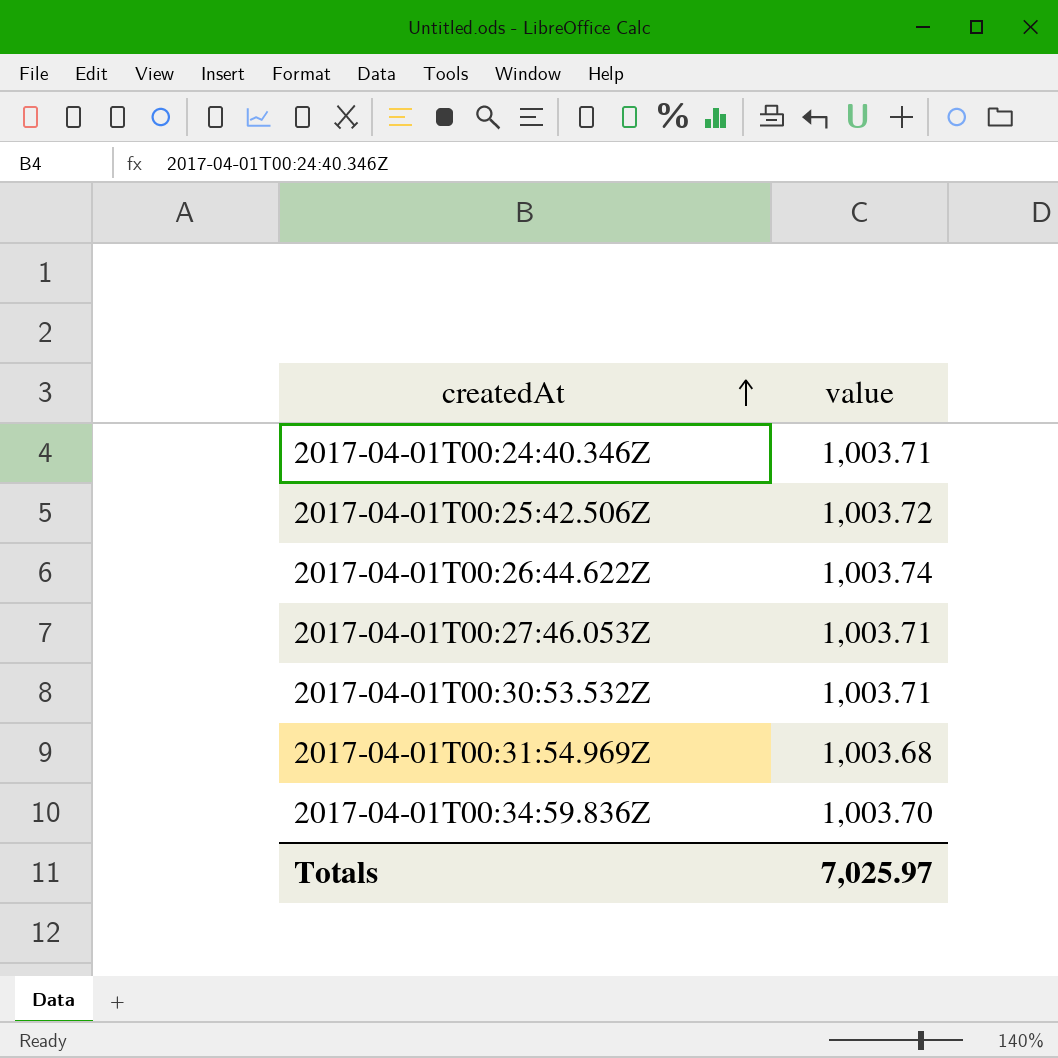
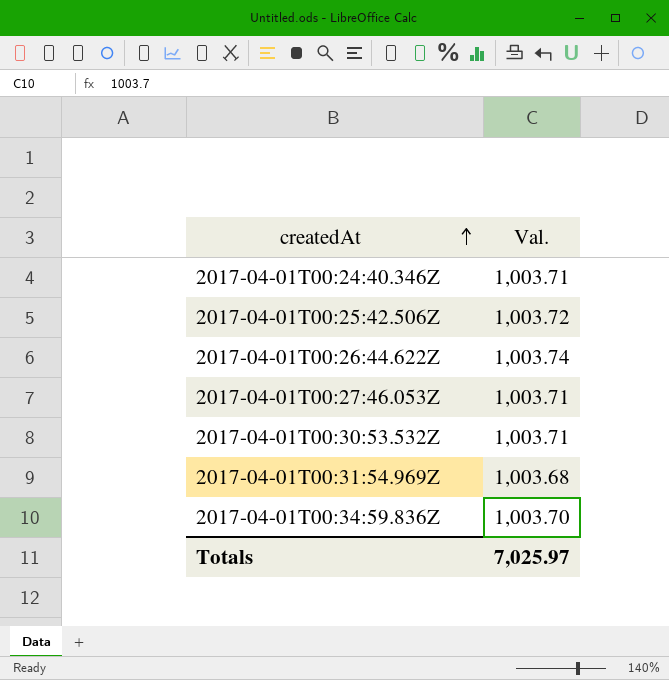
column name: value -> Val.

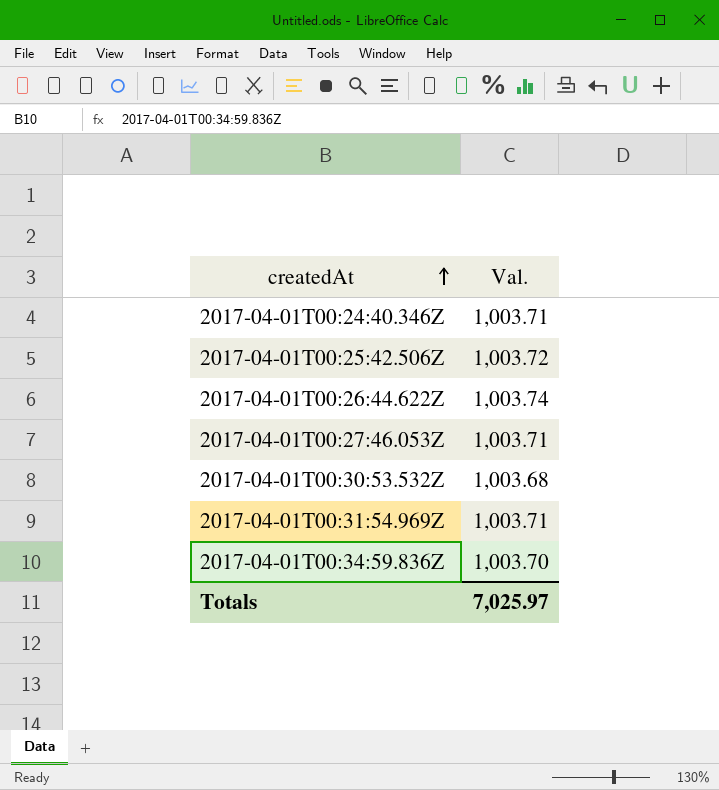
2017-04-01T00:30:53.532Z | Val.: 1,003.71 -> 1,003.68
2017-04-01T00:31:54.969Z | Val.: 1,003.68 -> 1,003.71

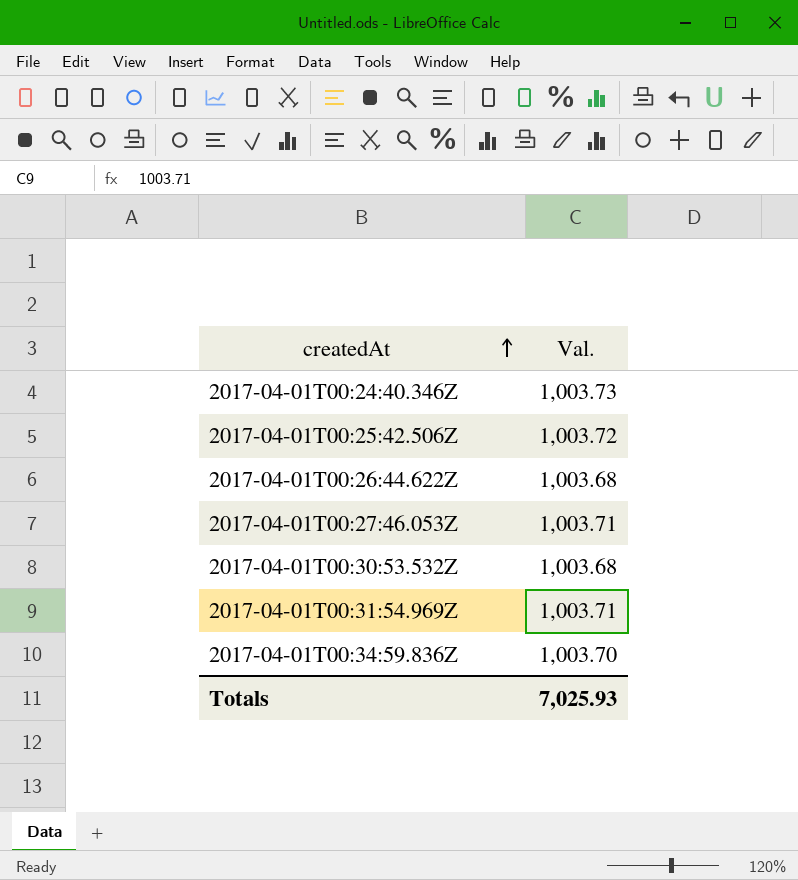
2017-04-01T00:24:40.346Z | Val.: 1,003.71 -> 1,003.73
2017-04-01T00:26:44.622Z | Val.: 1,003.74 -> 1,003.68
Totals | Val.: 7,025.97 -> 7,025.93

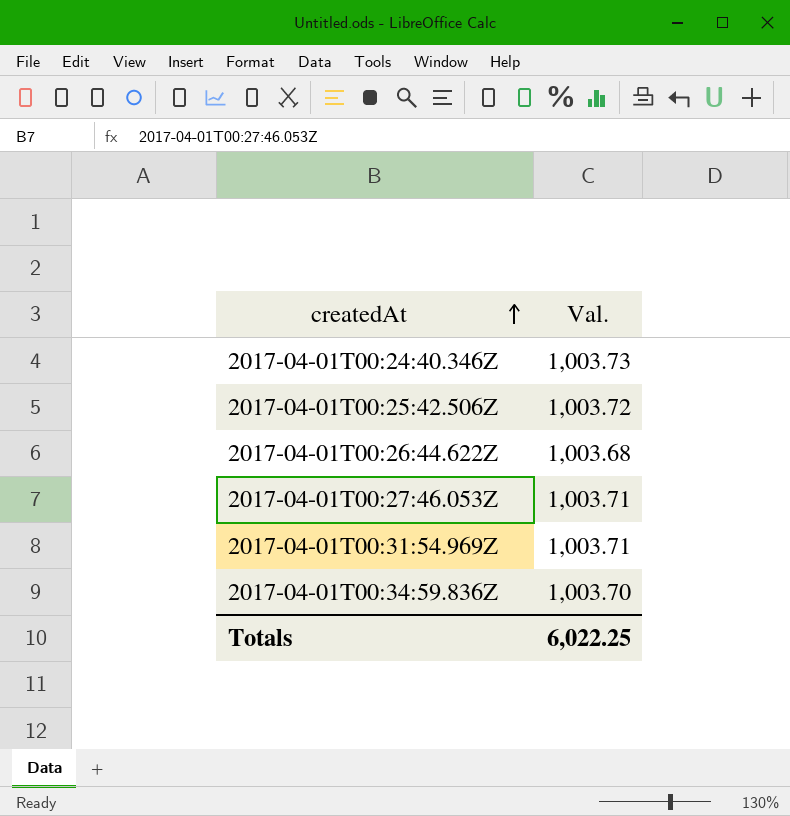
row 2017-04-01T00:30:53.532Z: 1,003.68 -> none
Totals | Val.: 7,025.93 -> 6,022.25

